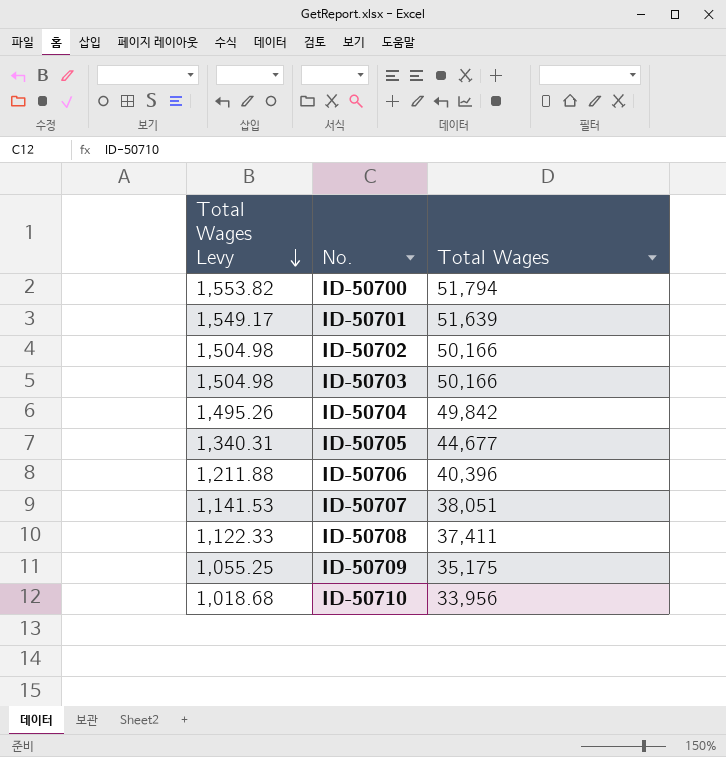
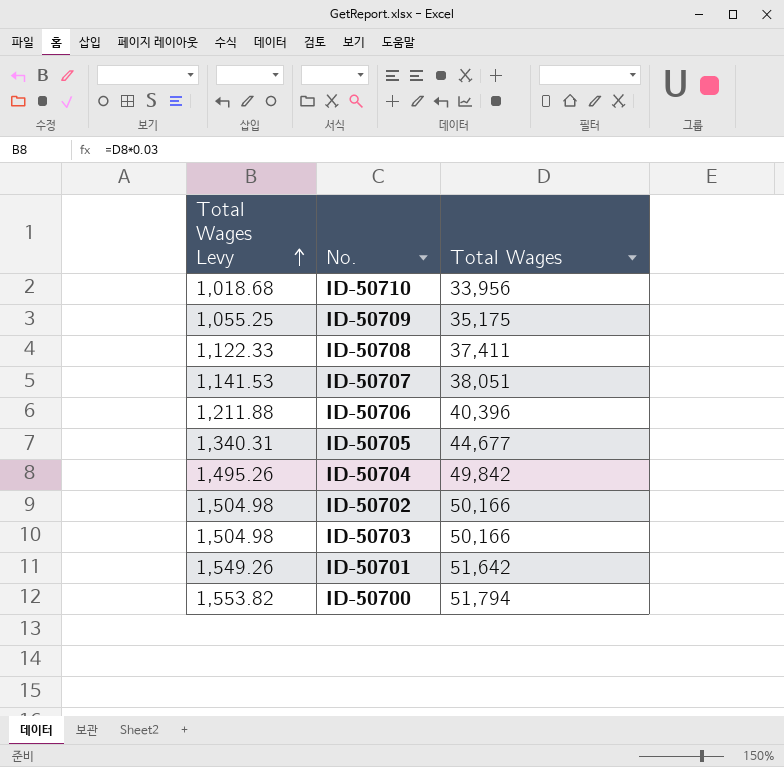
row order: Total Wages Levy descending -> Total Wages Levy ascending
ID-50701 | Total Wages Levy: 1,549.17 -> 1,549.26
ID-50701 | Total Wages: 51,639 -> 51,642

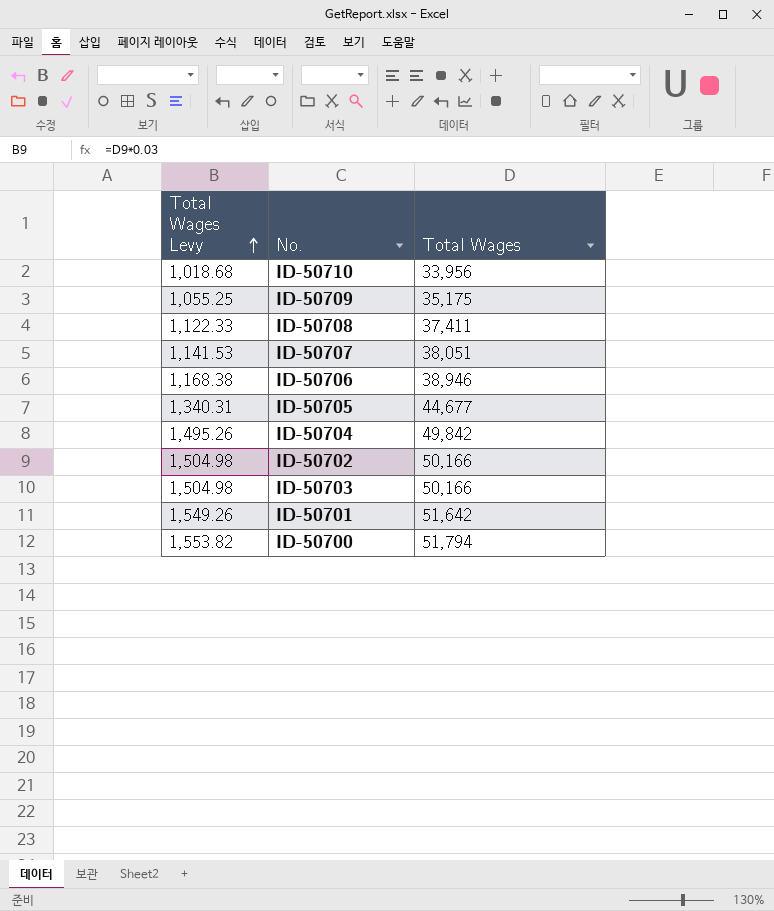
ID-50706 | Total Wages Levy: 1,211.88 -> 1,168.38
ID-50706 | Total Wages: 40,396 -> 38,946

